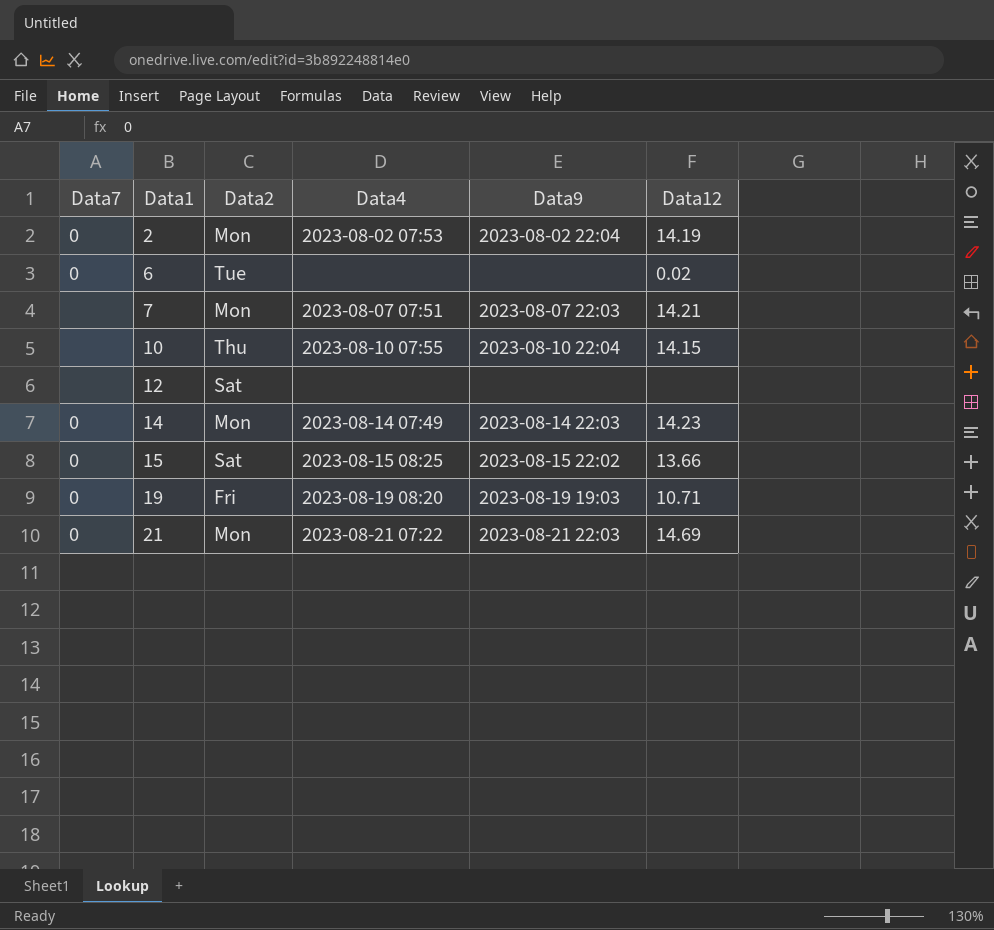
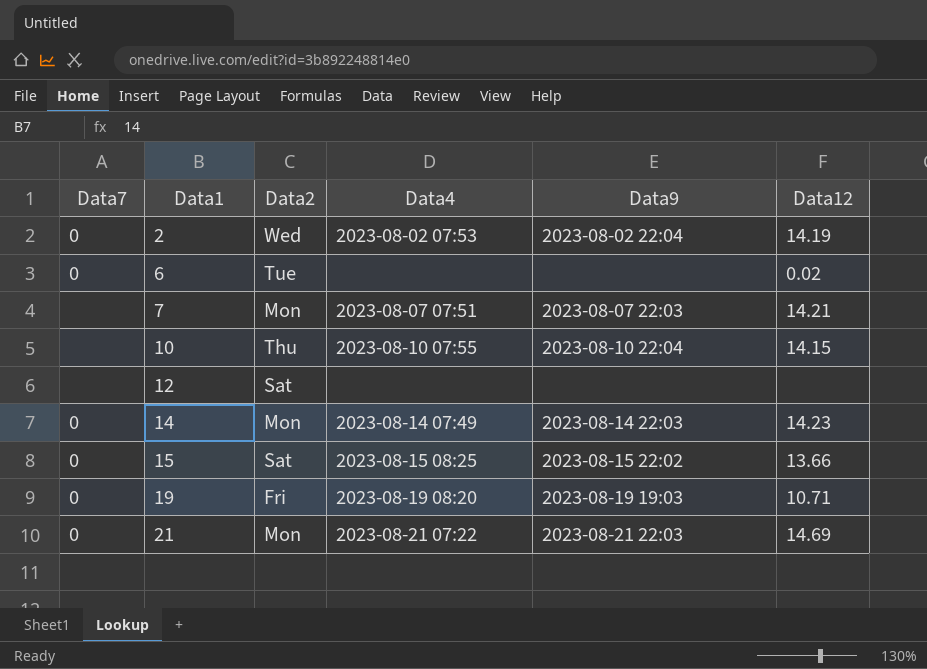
2 | Data2: Mon -> Wed

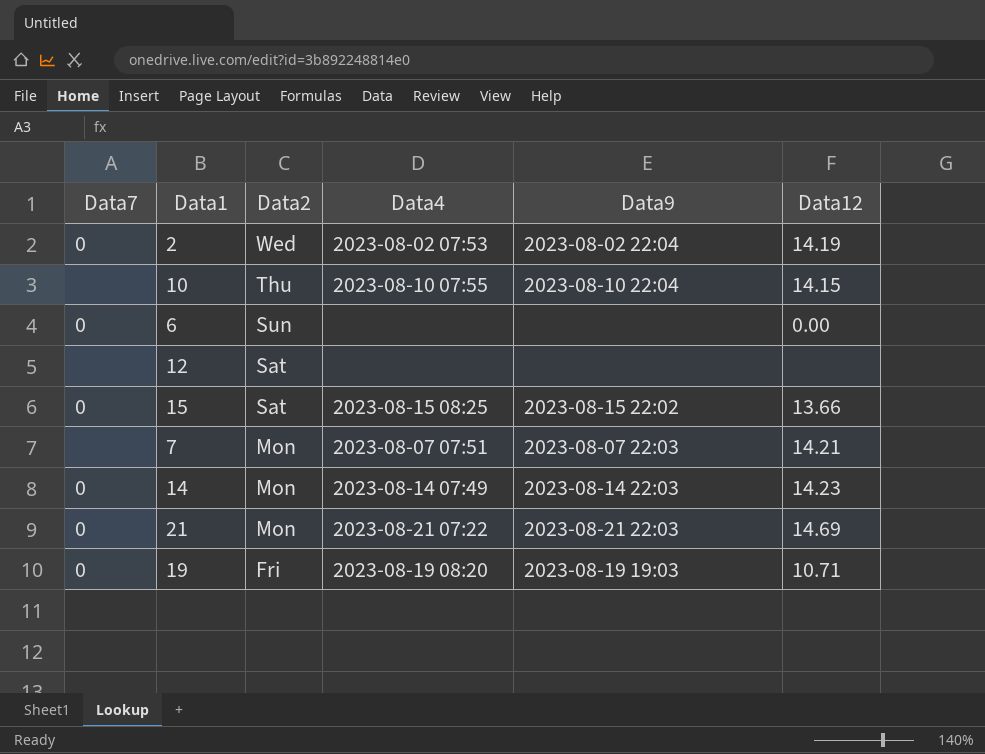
row order: Data1 ascending -> Data2 descending
6 | Data2: Tue -> Sun
6 | Data12: 0.02 -> 0.00

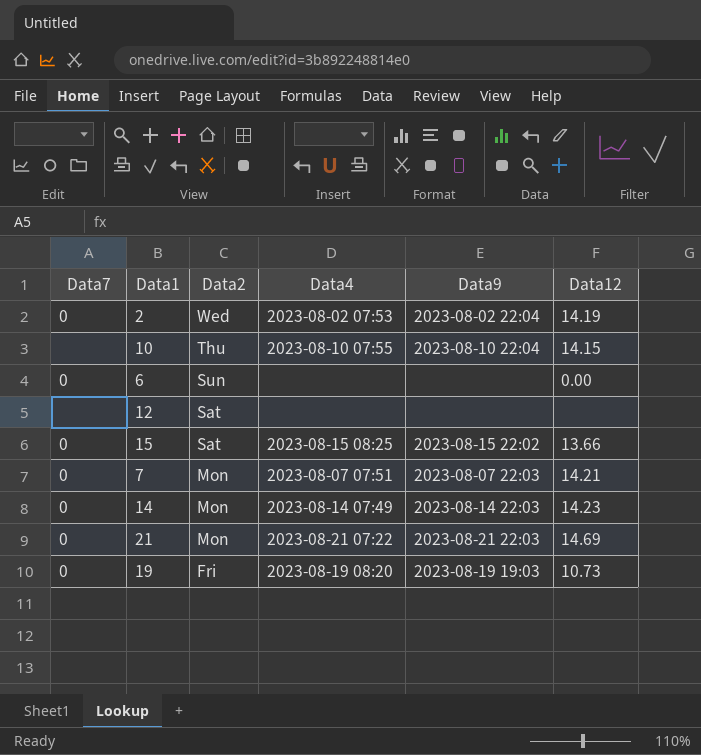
7 | Data7: none -> 0
19 | Data12: 10.71 -> 10.73

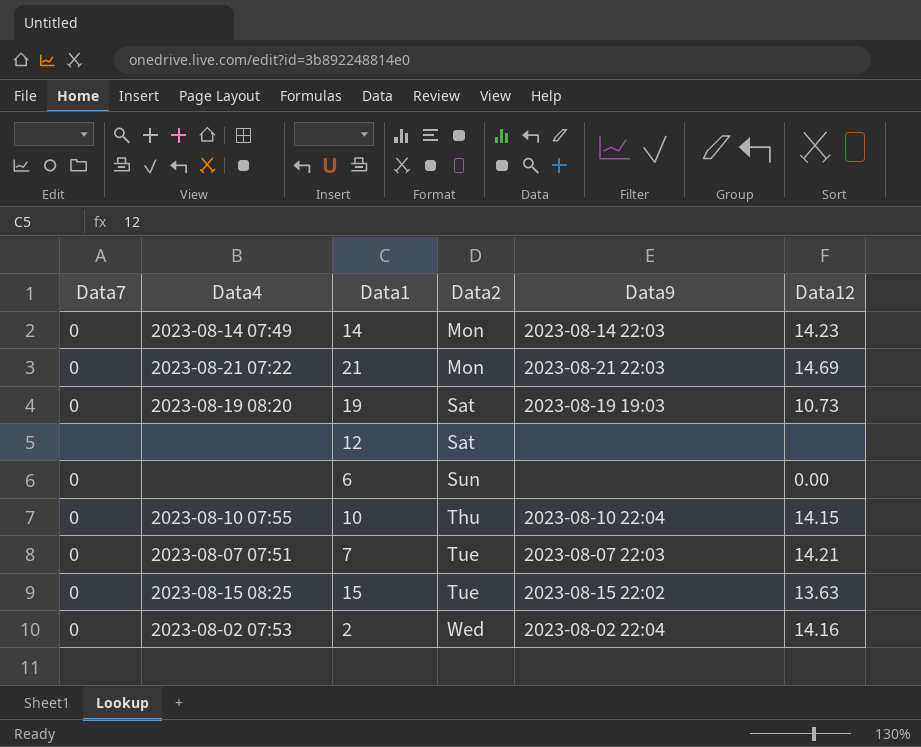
row order: Data2 descending -> Data2 ascending
column Data4 | position: 4 -> 2
19 | Data2: Fri -> Sat
10 | Data7: none -> 0
7 | Data2: Mon -> Tue
15 | Data2: Sat -> Tue
15 | Data12: 13.66 -> 13.63
2 | Data12: 14.19 -> 14.16

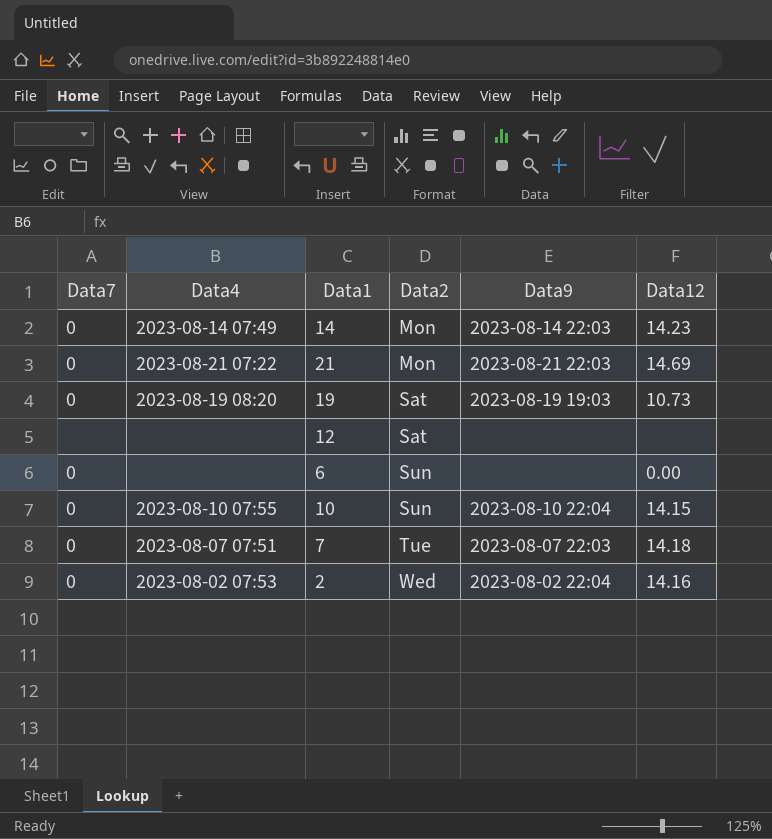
row 15: 0 | 2023-08-15 08:25 | Tue | 2023-08-15 22:02 | 13.63 -> none
10 | Data2: Thu -> Sun
7 | Data12: 14.21 -> 14.18

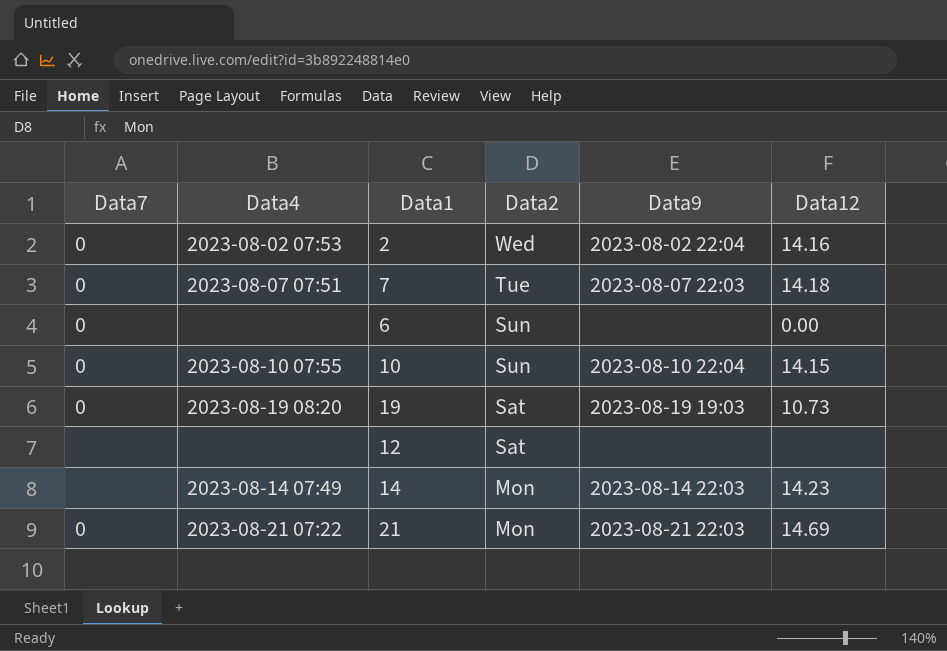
row order: Data2 ascending -> Data2 descending
14 | Data7: 0 -> none

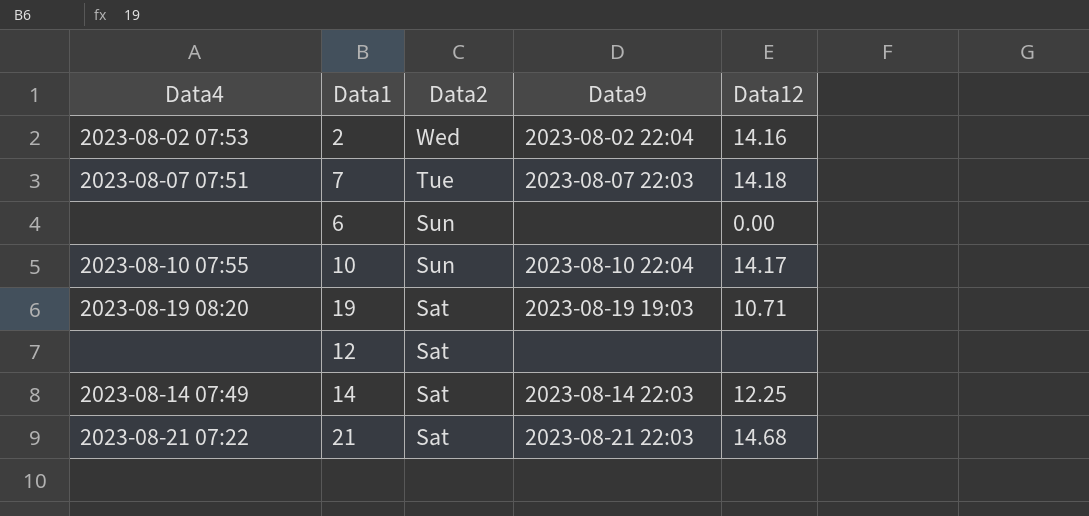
column Data7 | position: 1 -> none
10 | Data12: 14.15 -> 14.17
19 | Data12: 10.73 -> 10.71
14 | Data2: Mon -> Sat
14 | Data12: 14.23 -> 12.25
21 | Data2: Mon -> Sat
21 | Data12: 14.69 -> 14.68

